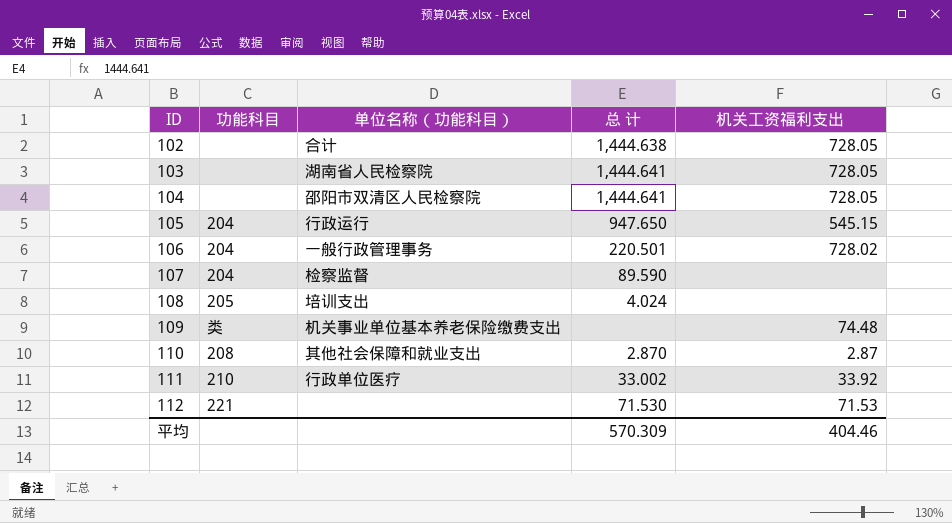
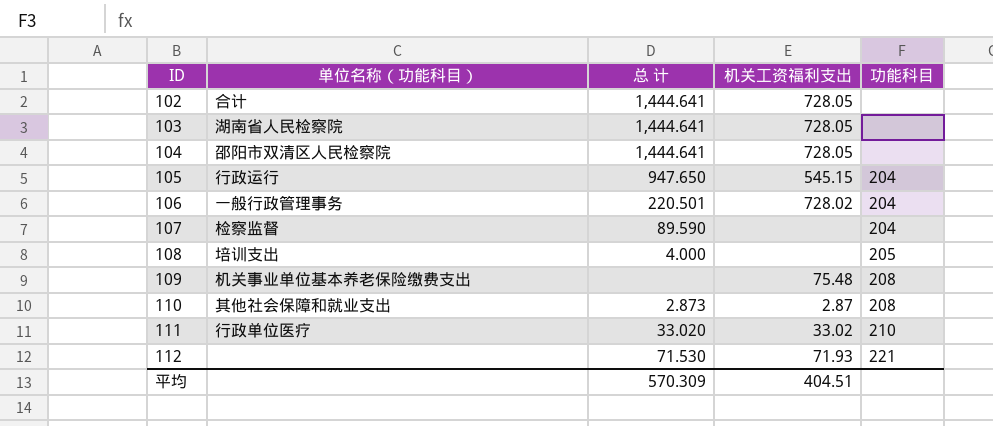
column 功能科目 | position: 2 -> 5
102 | 总 计: 1,444.638 -> 1,444.641
108 | 总 计: 4.024 -> 4.000
109 | 机关工资福利支出: 74.48 -> 75.48
109 | 功能科目: 类 -> 208
110 | 总 计: 2.870 -> 2.873
111 | 总 计: 33.002 -> 33.020
111 | 机关工资福利支出: 33.92 -> 33.02
112 | 机关工资福利支出: 71.53 -> 71.93
平均 | 机关工资福利支出: 404.46 -> 404.51

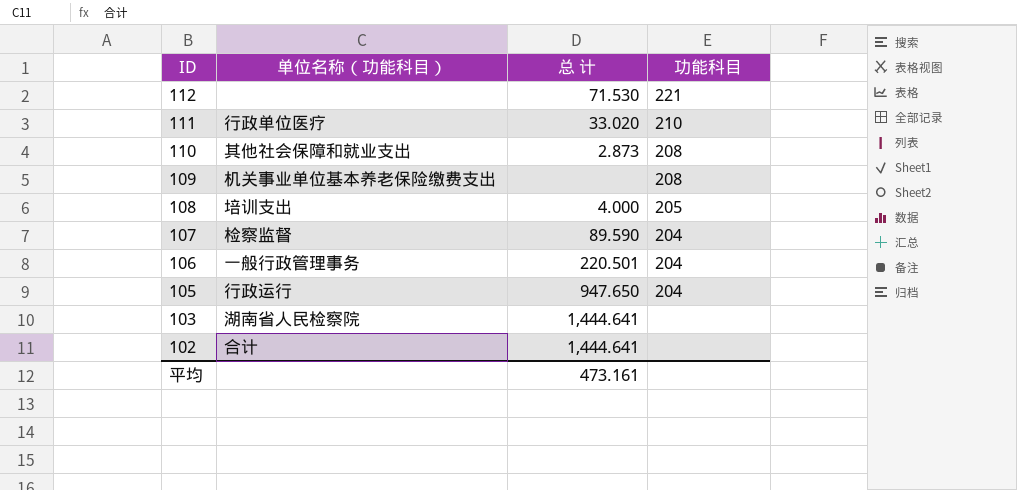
row order: ID ascending -> ID descending
column 机关工资福利支出 | position: 4 -> none
row 104: 邵阳市双清区人民检察院 | 1,444.641 | 728.05 | none -> none
平均 | 总 计: 570.309 -> 473.161

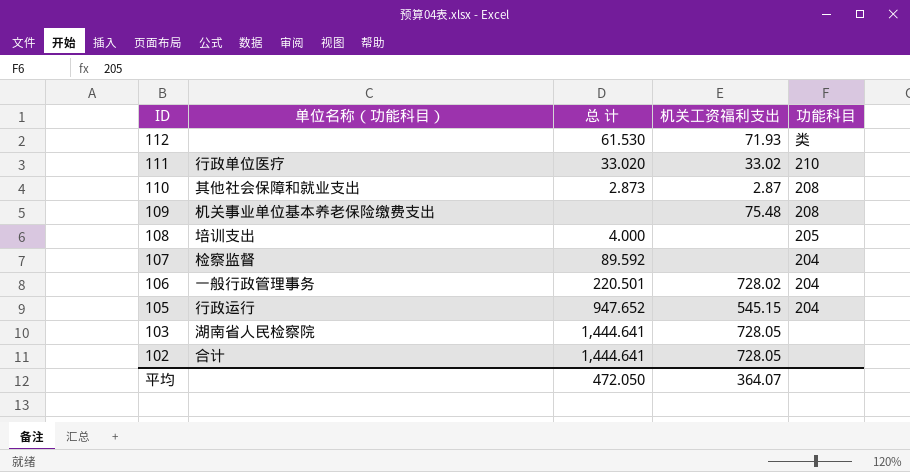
column 机关工资福利支出 | position: none -> 4
112 | 总 计: 71.530 -> 61.530
112 | 功能科目: 221 -> 类
107 | 总 计: 89.590 -> 89.592
105 | 总 计: 947.650 -> 947.652
平均 | 总 计: 473.161 -> 472.050

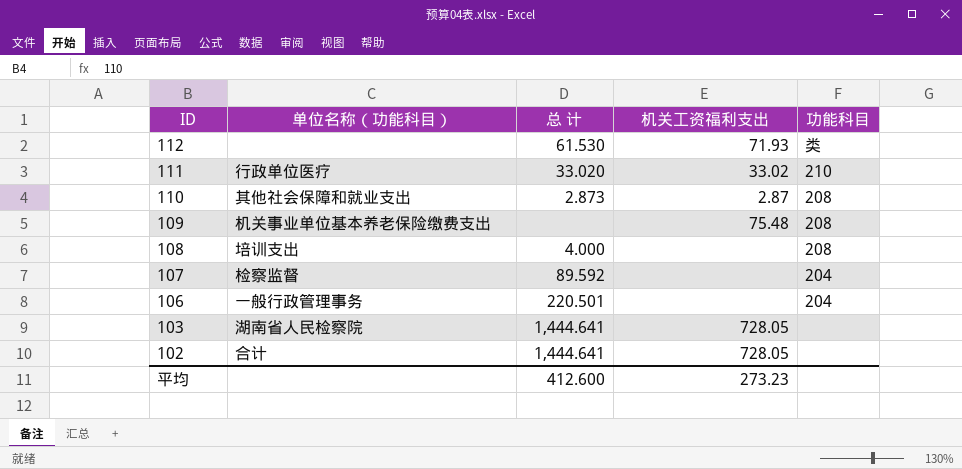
row 105: 行政运行 | 947.652 | 545.15 | 204 -> none
108 | 功能科目: 205 -> 208
106 | 机关工资福利支出: 728.02 -> none
平均 | 总 计: 472.050 -> 412.600
平均 | 机关工资福利支出: 364.07 -> 273.23

